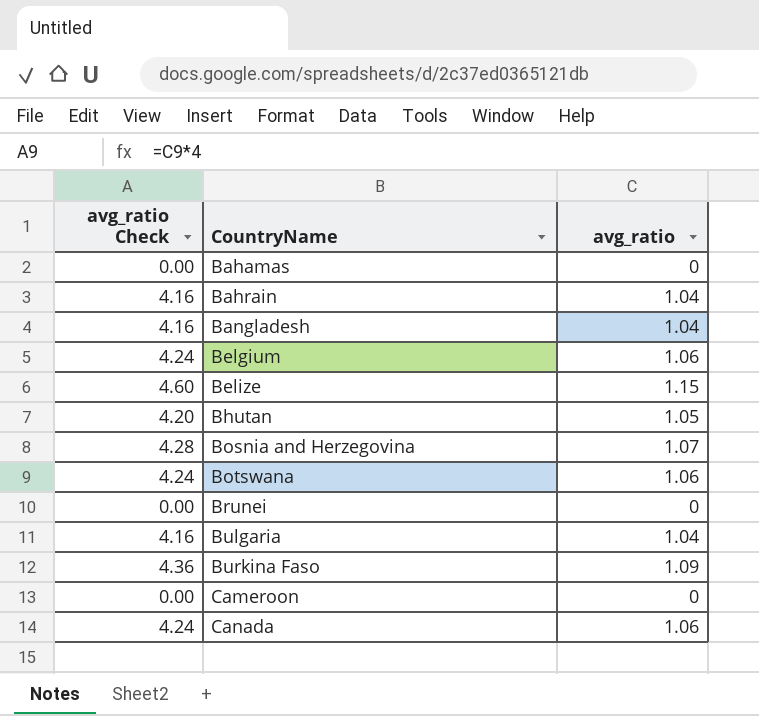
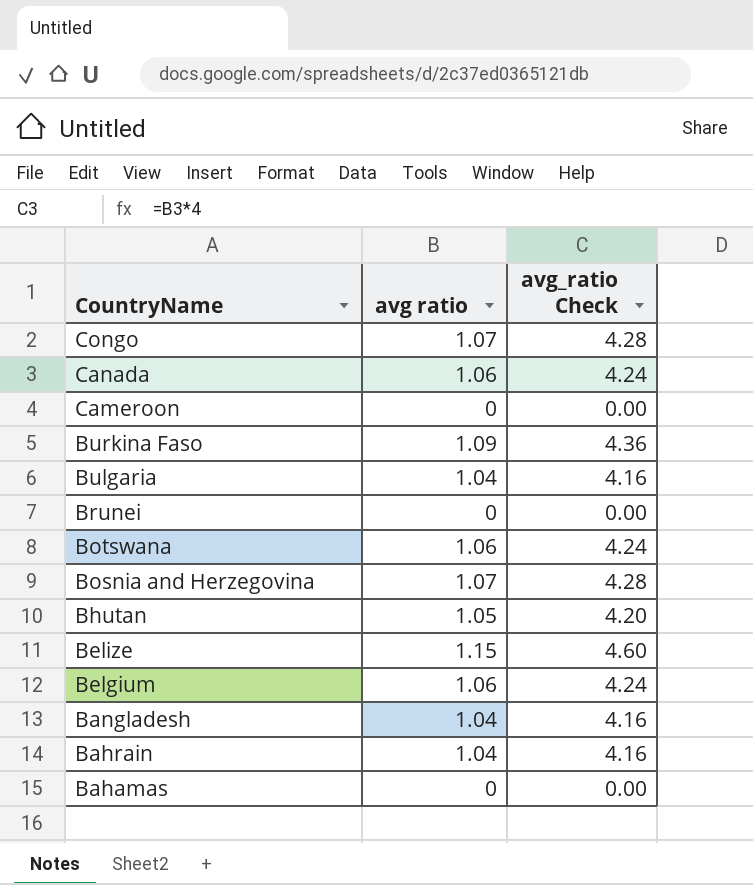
row order: CountryName ascending -> CountryName descending
column name: avg_ratio -> avg ratio
column avg_ratio Check | position: 1 -> 3
row Congo: none -> 1.07 | 4.28

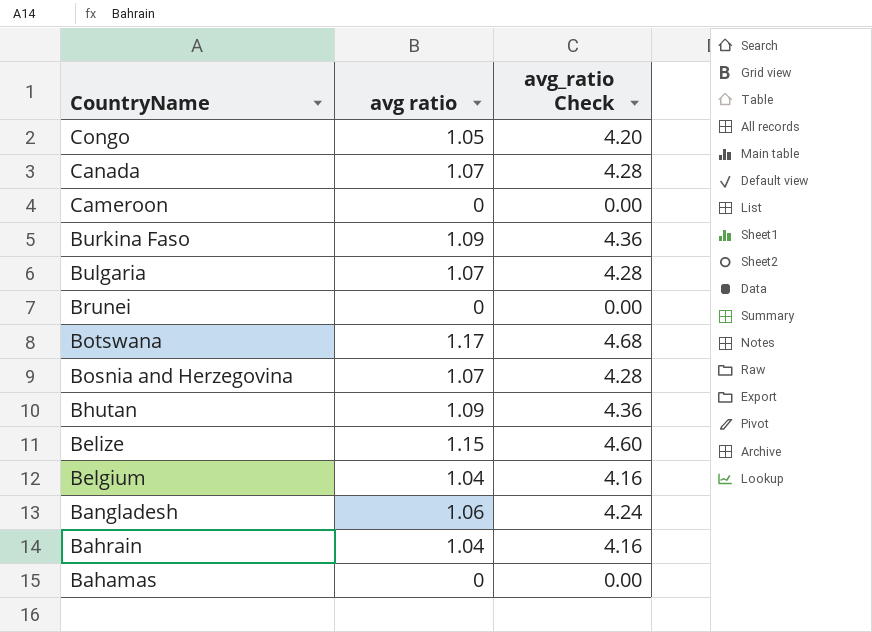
Congo | avg ratio: 1.07 -> 1.05
Congo | avg_ratio Check: 4.28 -> 4.20
Canada | avg ratio: 1.06 -> 1.07
Canada | avg_ratio Check: 4.24 -> 4.28
Bulgaria | avg ratio: 1.04 -> 1.07
Bulgaria | avg_ratio Check: 4.16 -> 4.28
Botswana | avg ratio: 1.06 -> 1.17
Botswana | avg_ratio Check: 4.24 -> 4.68
Bhutan | avg ratio: 1.05 -> 1.09
Bhutan | avg_ratio Check: 4.20 -> 4.36
Belgium | avg ratio: 1.06 -> 1.04
Belgium | avg_ratio Check: 4.24 -> 4.16
Bangladesh | avg ratio: 1.04 -> 1.06
Bangladesh | avg_ratio Check: 4.16 -> 4.24

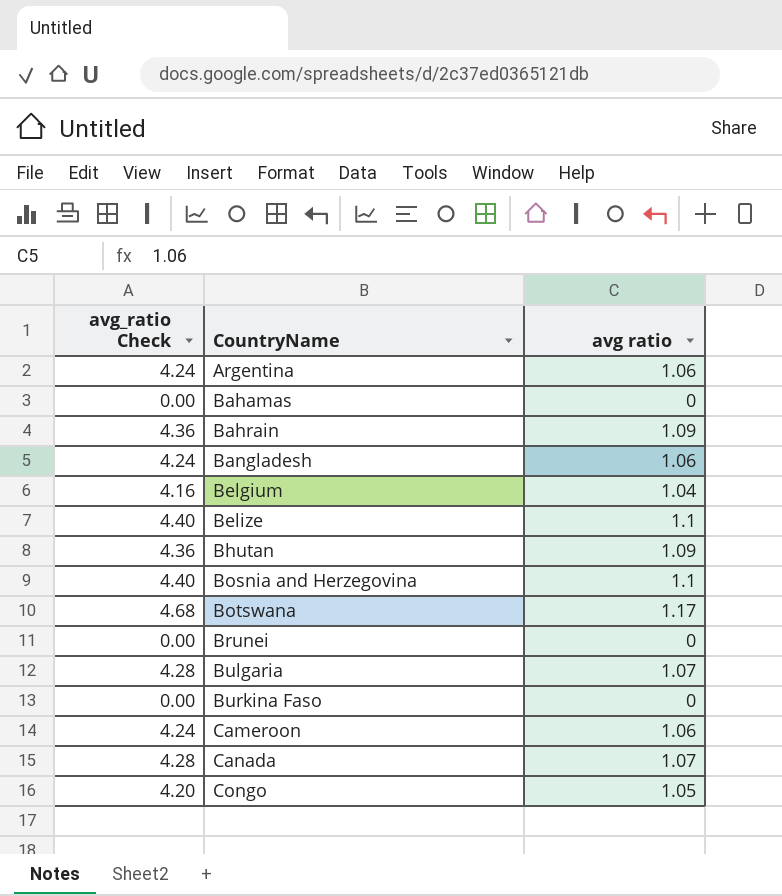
row order: CountryName descending -> CountryName ascending
column avg_ratio Check | position: 3 -> 1
row Argentina: none -> 4.24 | 1.06
Bahrain | avg_ratio Check: 4.16 -> 4.36
Bahrain | avg ratio: 1.04 -> 1.09
Belize | avg_ratio Check: 4.60 -> 4.40
Belize | avg ratio: 1.15 -> 1.1
Bosnia and Herzegovina | avg_ratio Check: 4.28 -> 4.40
Bosnia and Herzegovina | avg ratio: 1.07 -> 1.1
Burkina Faso | avg_ratio Check: 4.36 -> 0.00
Burkina Faso | avg ratio: 1.09 -> 0
Cameroon | avg_ratio Check: 0.00 -> 4.24
Cameroon | avg ratio: 0 -> 1.06

